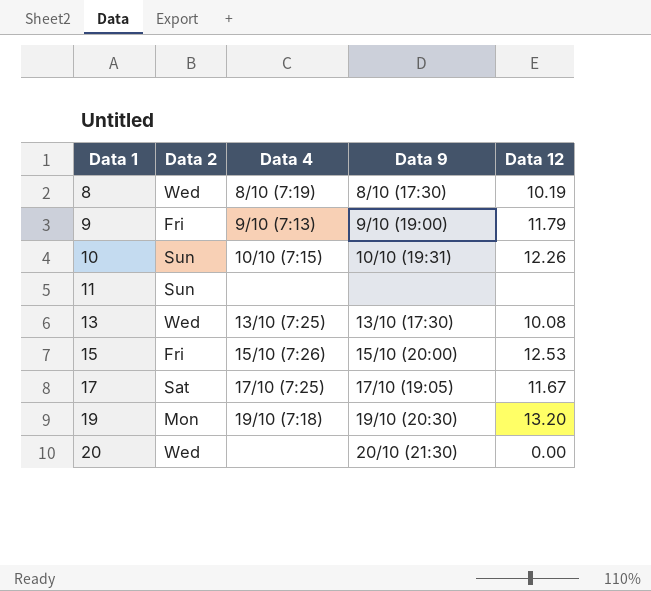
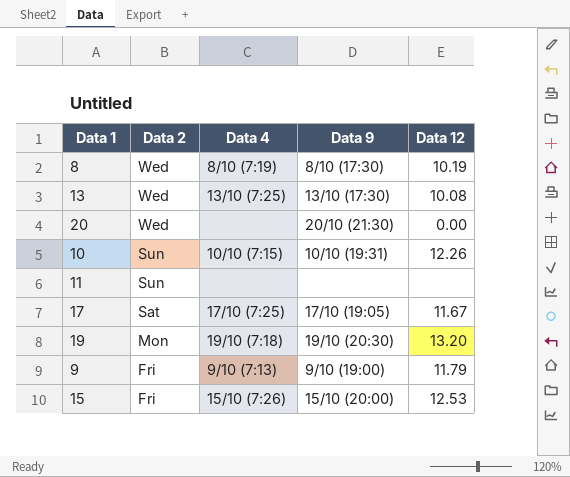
row order: Data 1 ascending -> Data 2 descending

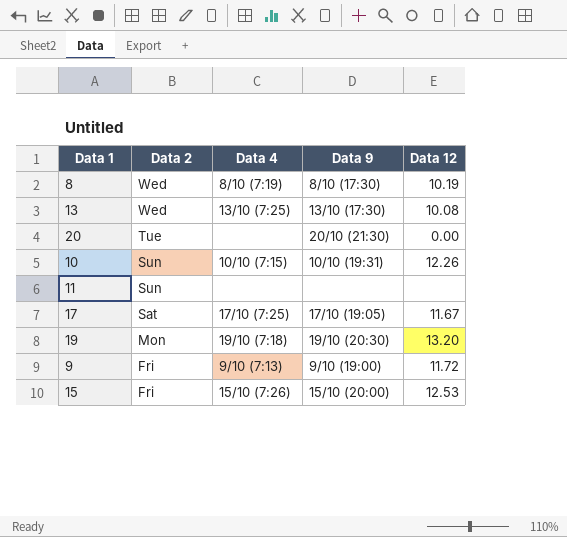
20 | Data 2: Wed -> Tue
9 | Data 12: 11.79 -> 11.72

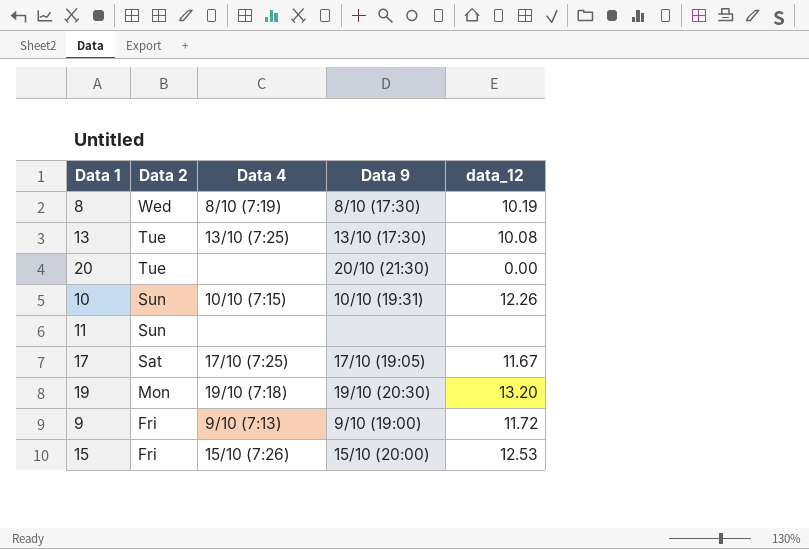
column name: Data 12 -> data_12
13 | Data 2: Wed -> Tue

